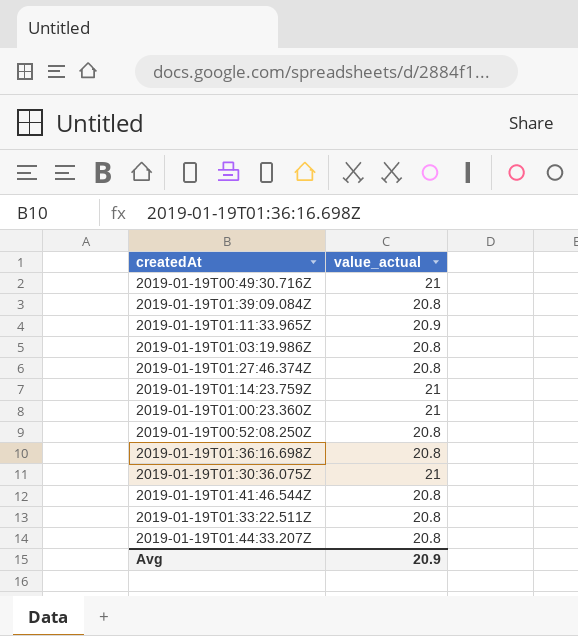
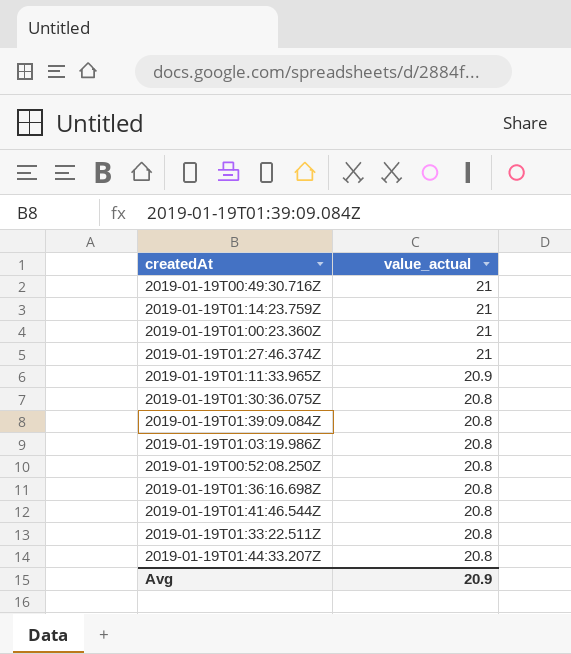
row order: none -> value_actual descending
2019-01-19T01:27:46.374Z | value_actual: 20.8 -> 21
2019-01-19T01:30:36.075Z | value_actual: 21 -> 20.8

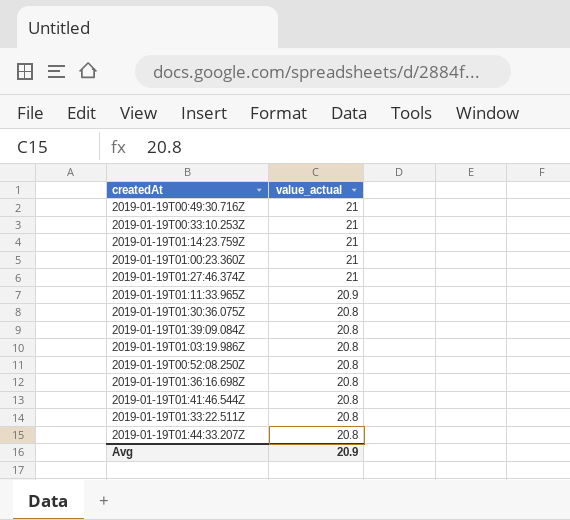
row 2019-01-19T00:33:10.253Z: none -> 21

